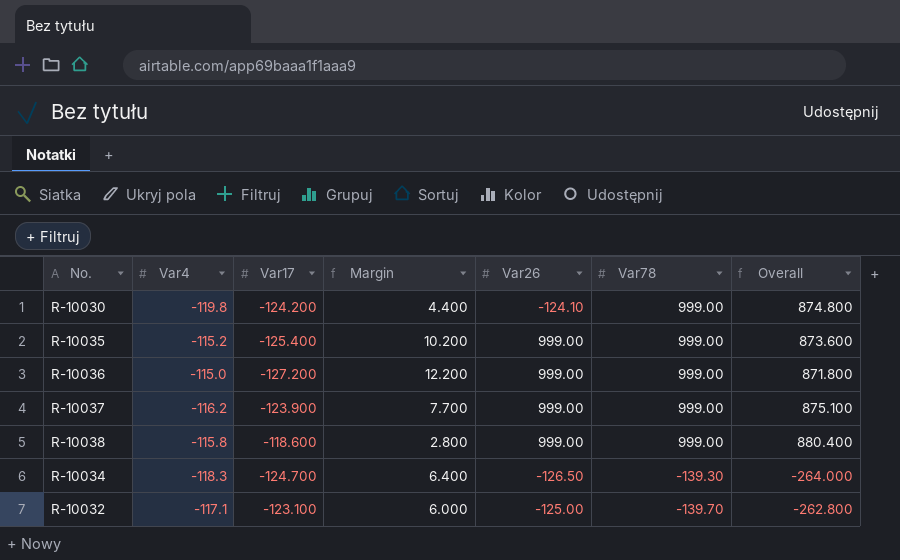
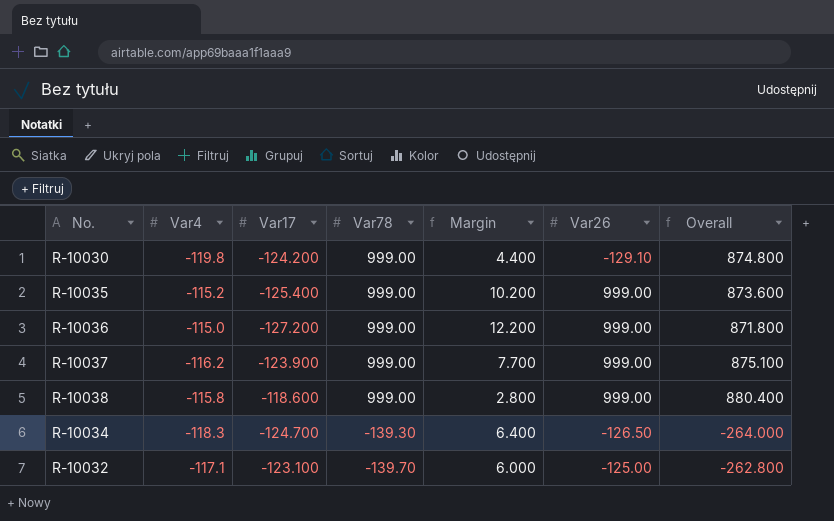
column Var78 | position: 6 -> 4
R-10030 | Var26: -124.10 -> -129.10

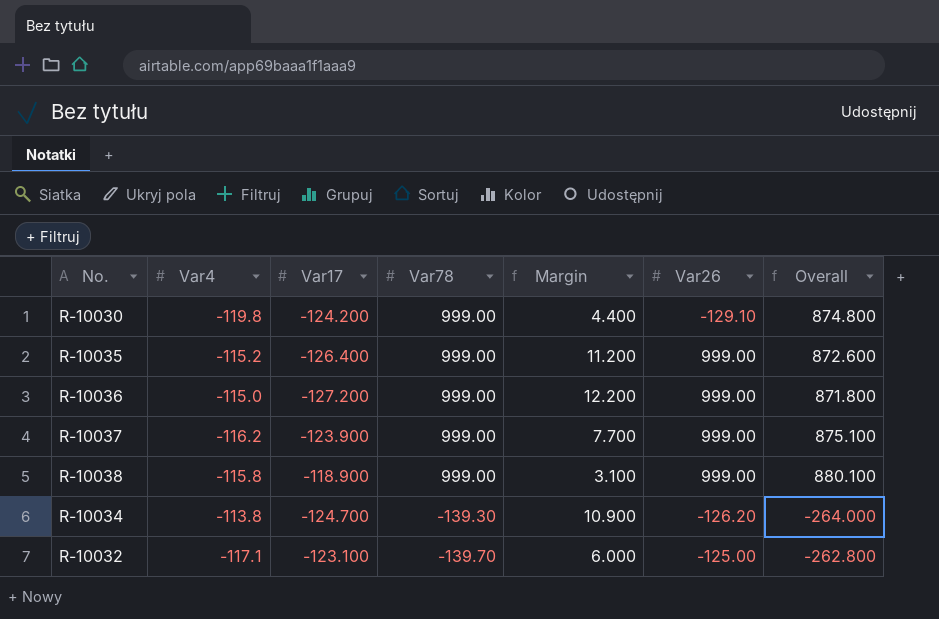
R-10035 | Var17: -125.400 -> -126.400
R-10035 | Margin: 10.200 -> 11.200
R-10035 | Overall: 873.600 -> 872.600
R-10038 | Var17: -118.600 -> -118.900
R-10038 | Margin: 2.800 -> 3.100
R-10038 | Overall: 880.400 -> 880.100
R-10034 | Var4: -118.3 -> -113.8
R-10034 | Margin: 6.400 -> 10.900
R-10034 | Var26: -126.50 -> -126.20

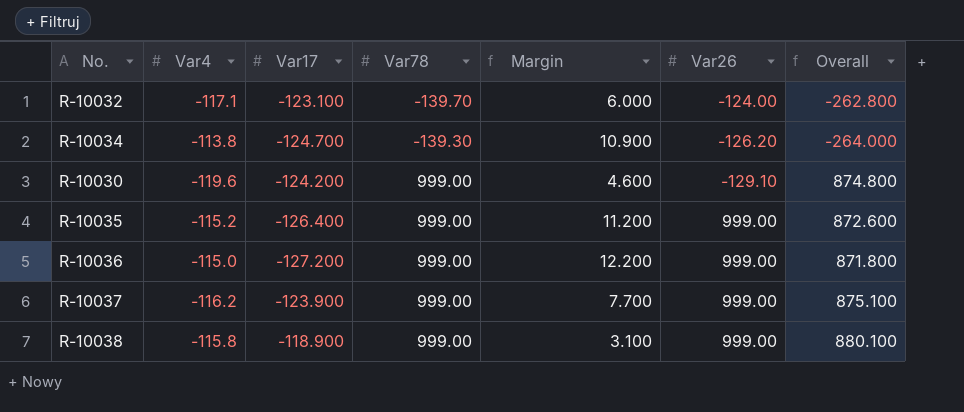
row order: Var78 descending -> Var78 ascending
R-10032 | Var26: -125.00 -> -124.00
R-10030 | Var4: -119.8 -> -119.6
R-10030 | Margin: 4.400 -> 4.600

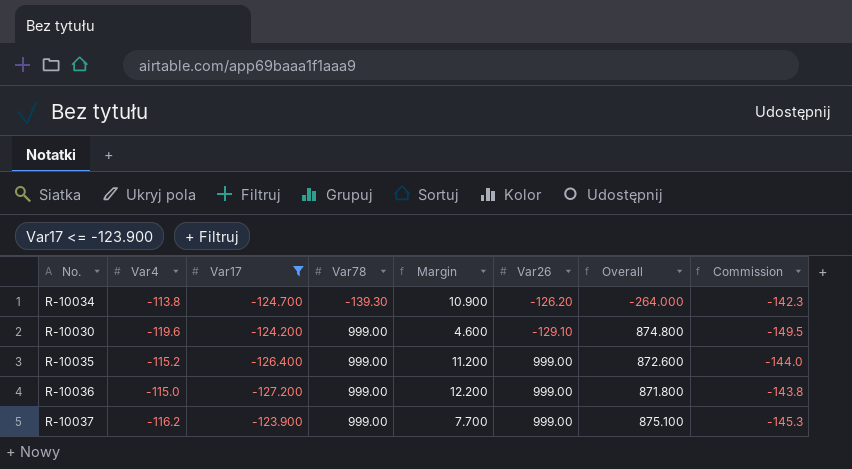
filter: none -> Var17 <= -123.900
column Commission | formula: none -> [Var4] * 1.25

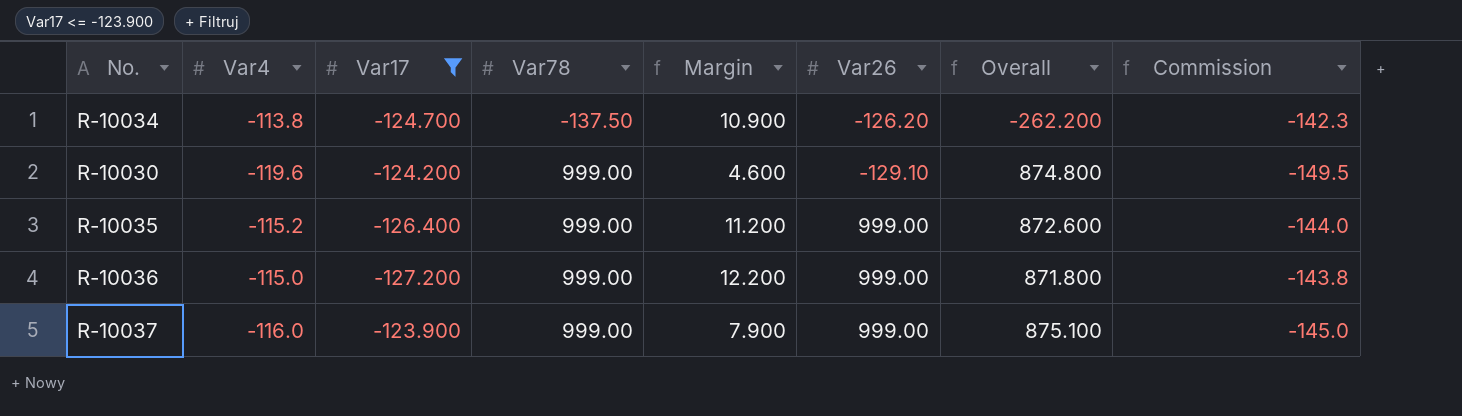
R-10034 | Var78: -139.30 -> -137.50
R-10034 | Overall: -264.000 -> -262.200
R-10037 | Var4: -116.2 -> -116.0
R-10037 | Margin: 7.700 -> 7.900
R-10037 | Commission: -145.3 -> -145.0

